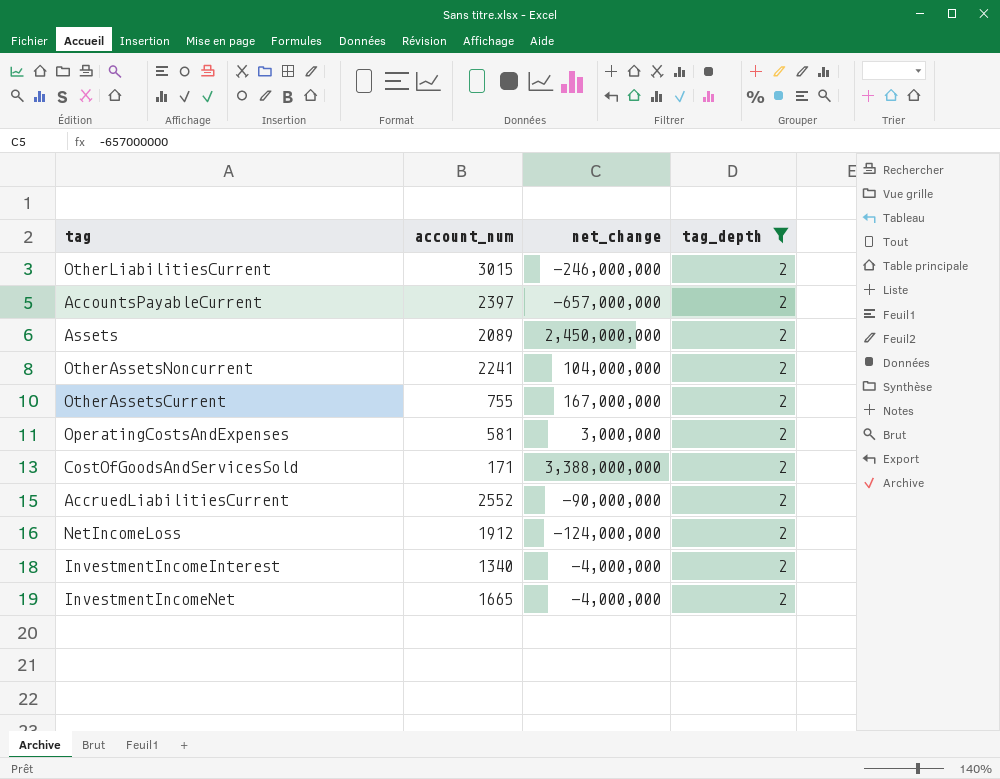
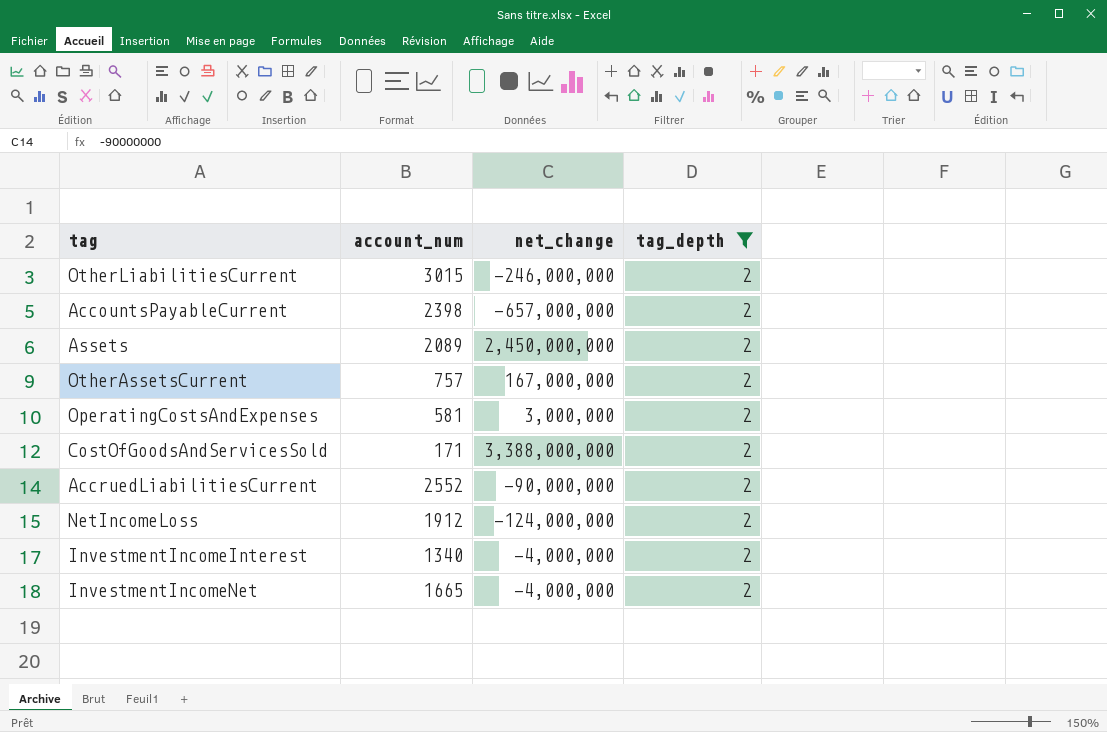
row OtherAssetsNoncurrent: 2241 | 104,000,000 | 2 -> none
AccountsPayableCurrent | account_num: 2397 -> 2398
OtherAssetsCurrent | account_num: 755 -> 757

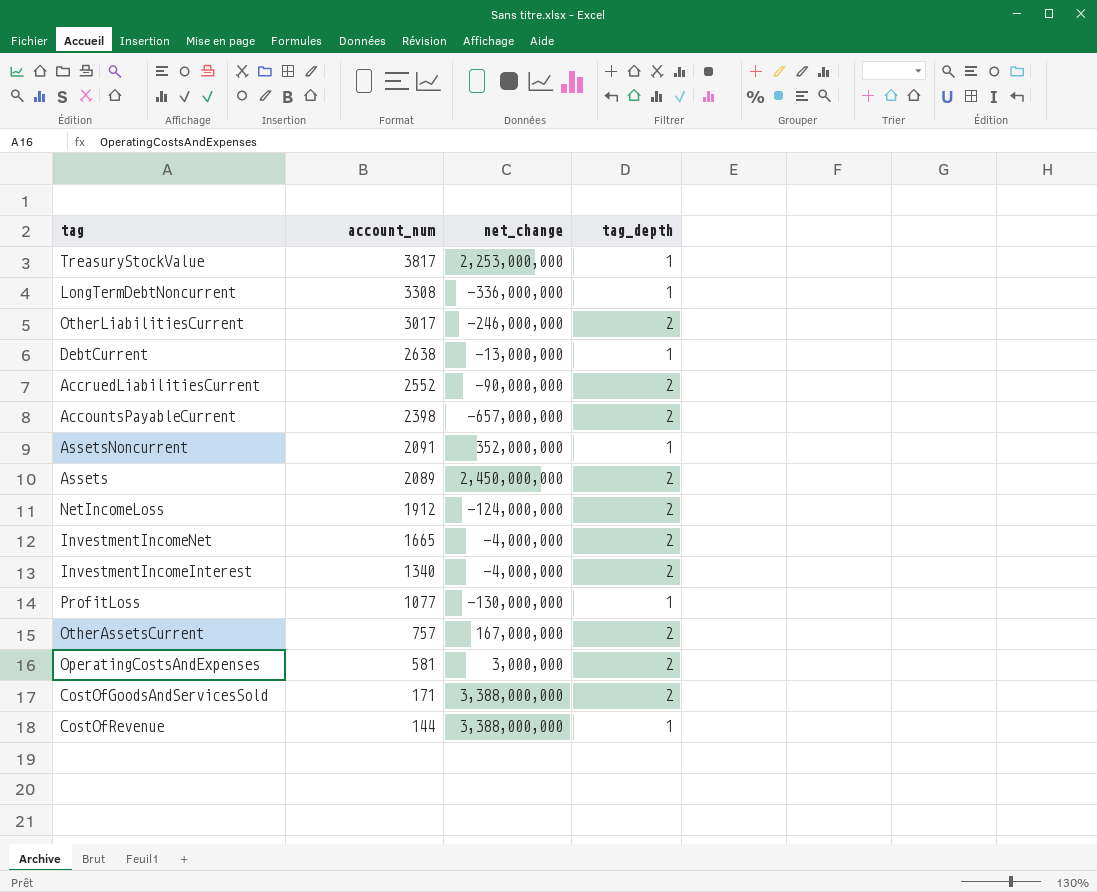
filter: tag_depth = 2 -> none
row order: none -> account_num descending
OtherLiabilitiesCurrent | account_num: 3015 -> 3017

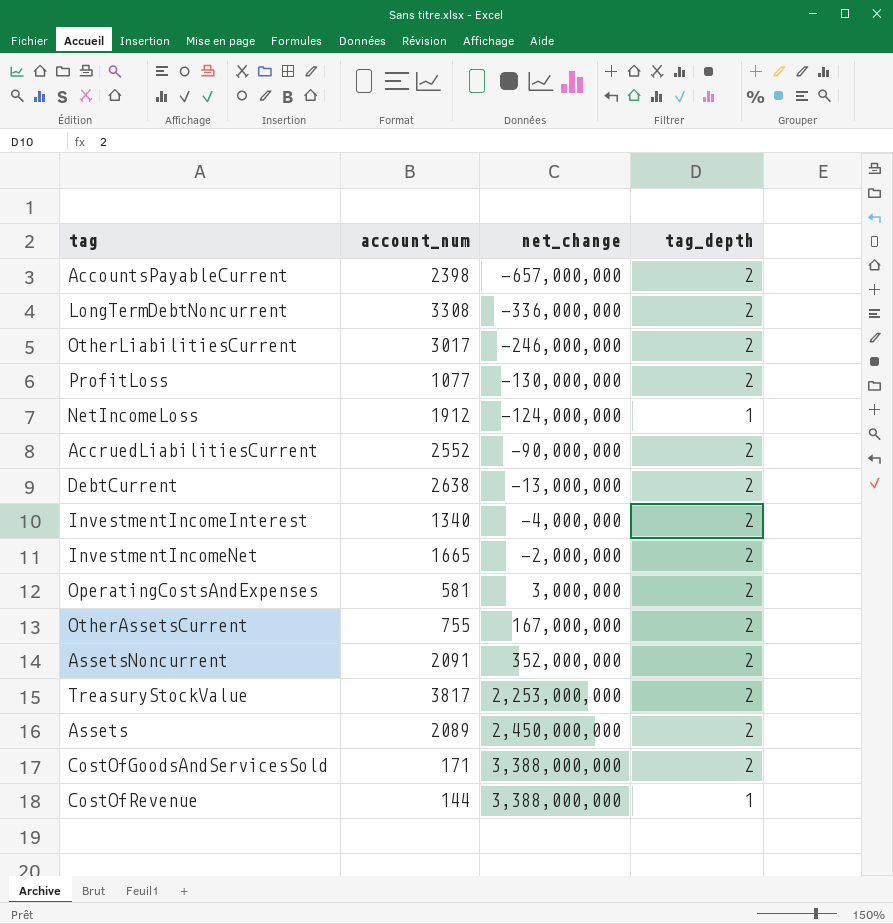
row order: account_num descending -> net_change ascending
LongTermDebtNoncurrent | tag_depth: 1 -> 2
ProfitLoss | tag_depth: 1 -> 2
NetIncomeLoss | tag_depth: 2 -> 1
DebtCurrent | tag_depth: 1 -> 2
InvestmentIncomeNet | net_change: -4,000,000 -> -2,000,000
OtherAssetsCurrent | account_num: 757 -> 755
AssetsNoncurrent | tag_depth: 1 -> 2
TreasuryStockValue | tag_depth: 1 -> 2

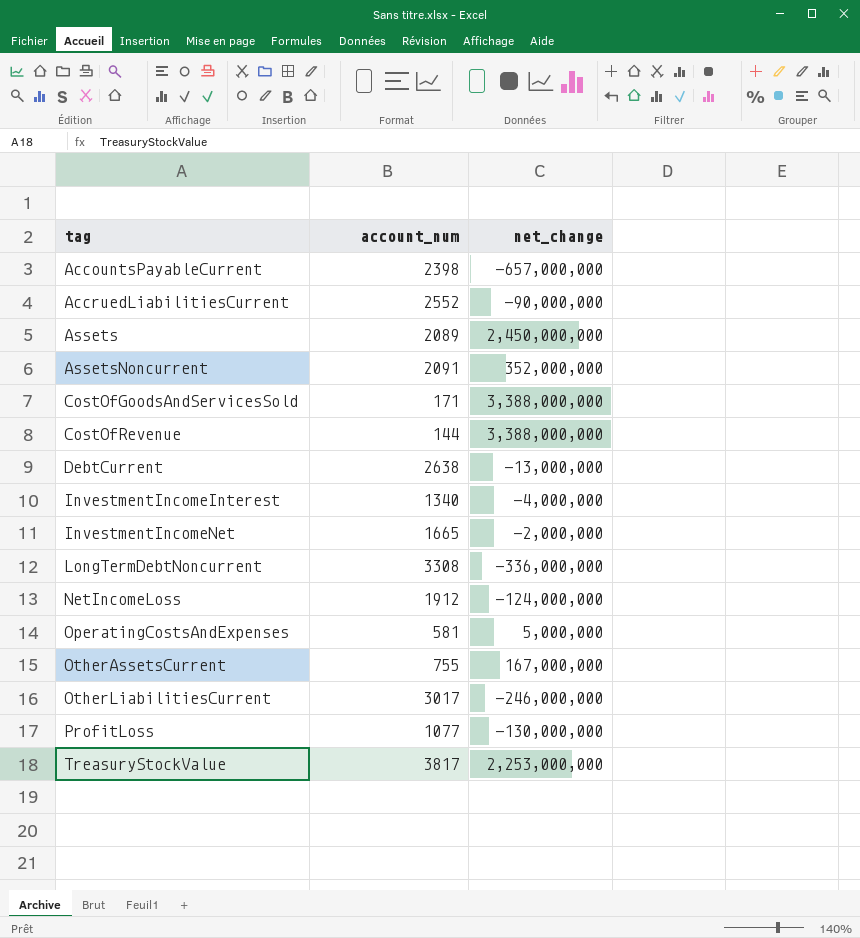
row order: net_change ascending -> tag ascending
column tag_depth | position: 4 -> none
OperatingCostsAndExpenses | net_change: 3,000,000 -> 5,000,000

